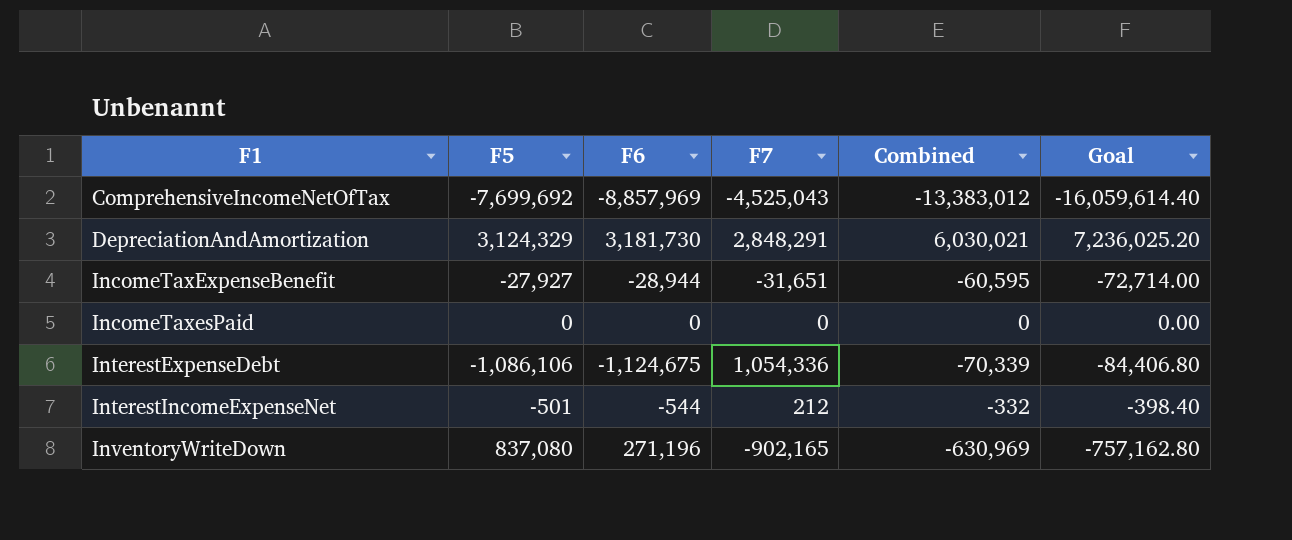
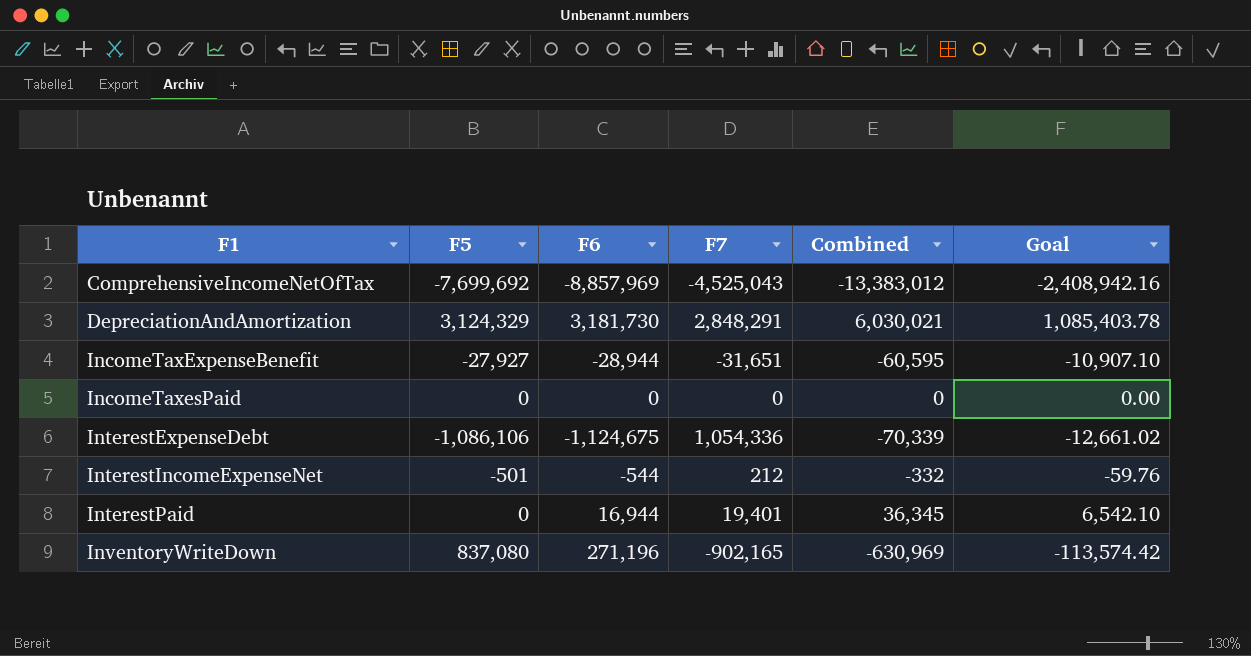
column Goal | formula: [Combined] * 1.2 -> [Combined] * 0.18
row InterestPaid: none -> 0 | 16,944 | 19,401 | 36,345 | 6,542.10

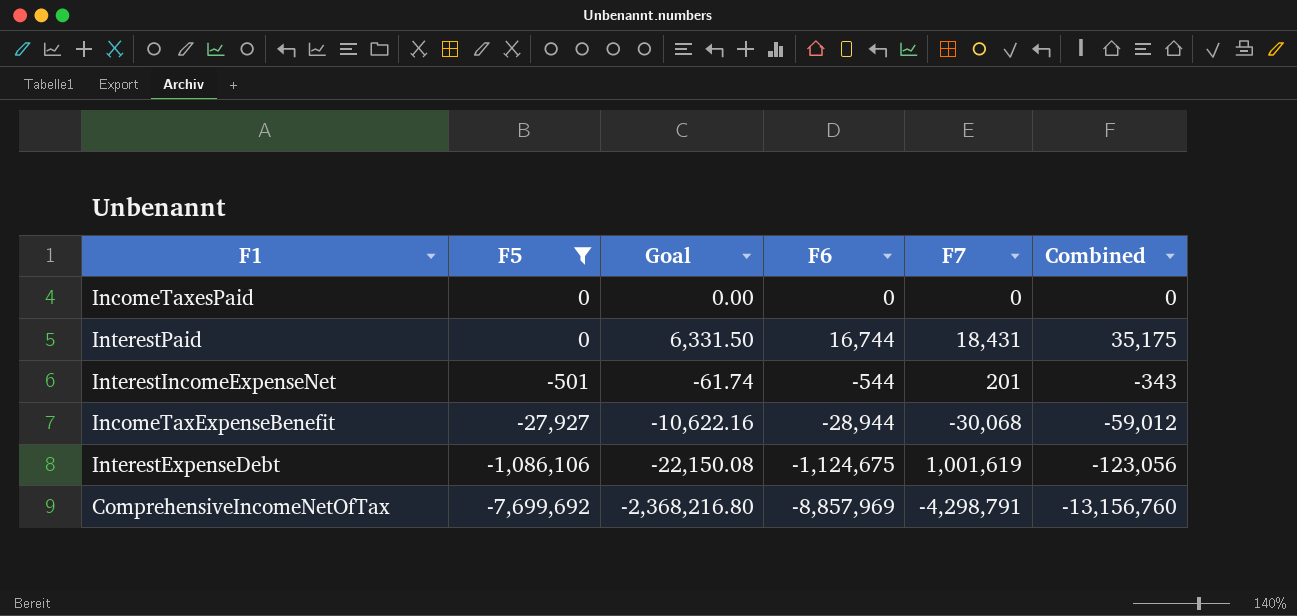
filter: none -> F5 <= 0
row order: none -> F5 descending
column Goal | position: 6 -> 3
InterestPaid | Goal: 6,542.10 -> 6,331.50
InterestPaid | F6: 16,944 -> 16,744
InterestPaid | F7: 19,401 -> 18,431
InterestPaid | Combined: 36,345 -> 35,175
InterestIncomeExpenseNet | Goal: -59.76 -> -61.74
InterestIncomeExpenseNet | F7: 212 -> 201
InterestIncomeExpenseNet | Combined: -332 -> -343
IncomeTaxExpenseBenefit | Goal: -10,907.10 -> -10,622.16
IncomeTaxExpenseBenefit | F7: -31,651 -> -30,068
IncomeTaxExpenseBenefit | Combined: -60,595 -> -59,012
InterestExpenseDebt | Goal: -12,661.02 -> -22,150.08
InterestExpenseDebt | F7: 1,054,336 -> 1,001,619
InterestExpenseDebt | Combined: -70,339 -> -123,056
ComprehensiveIncomeNetOfTax | Goal: -2,408,942.16 -> -2,368,216.80
ComprehensiveIncomeNetOfTax | F7: -4,525,043 -> -4,298,791
ComprehensiveIncomeNetOfTax | Combined: -13,383,012 -> -13,156,760

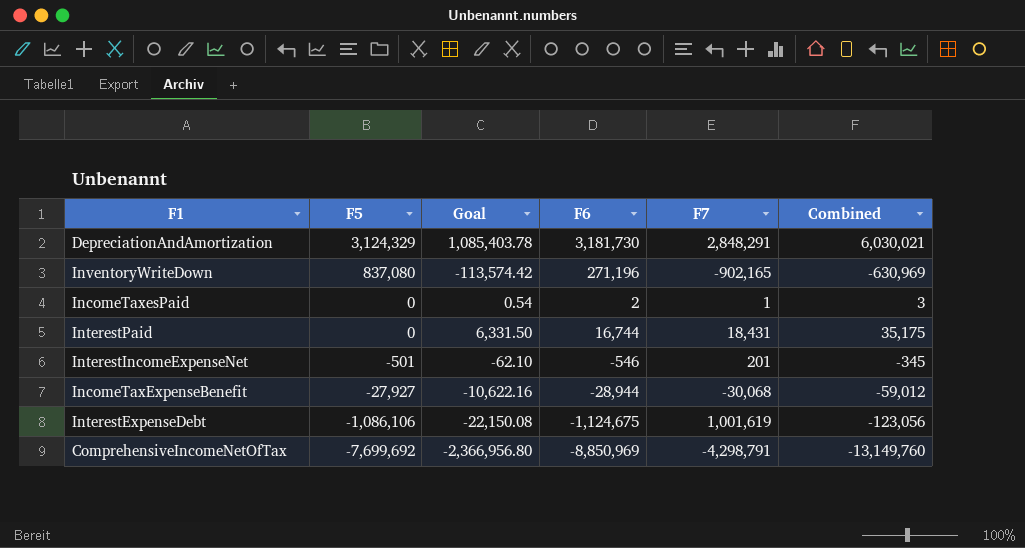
filter: F5 <= 0 -> none
IncomeTaxesPaid | Goal: 0.00 -> 0.54
IncomeTaxesPaid | F6: 0 -> 2
IncomeTaxesPaid | F7: 0 -> 1
IncomeTaxesPaid | Combined: 0 -> 3
InterestIncomeExpenseNet | Goal: -61.74 -> -62.10
InterestIncomeExpenseNet | F6: -544 -> -546
InterestIncomeExpenseNet | Combined: -343 -> -345
ComprehensiveIncomeNetOfTax | Goal: -2,368,216.80 -> -2,366,956.80
ComprehensiveIncomeNetOfTax | F6: -8,857,969 -> -8,850,969
ComprehensiveIncomeNetOfTax | Combined: -13,156,760 -> -13,149,760

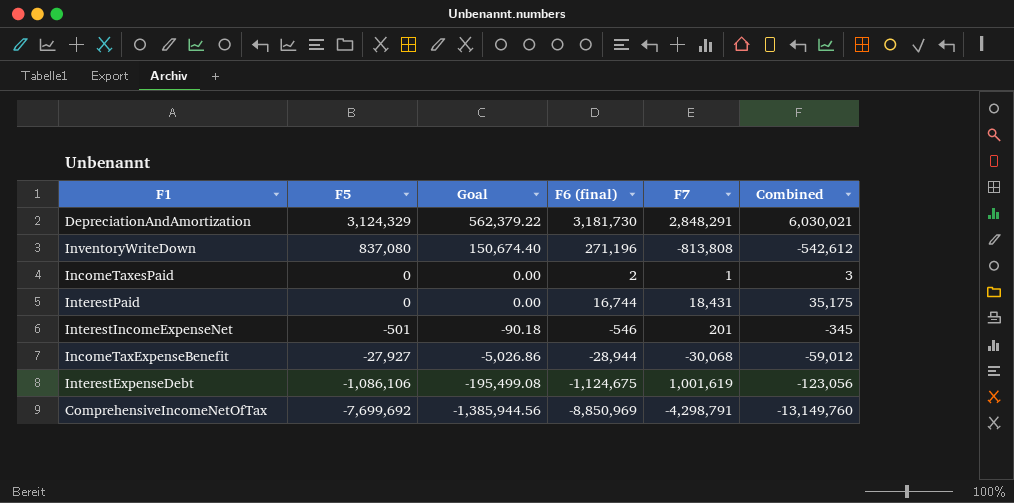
column Goal | formula: [Combined] * 0.18 -> [F5] * 0.18
column name: F6 -> F6 (final)
InventoryWriteDown | F7: -902,165 -> -813,808
InventoryWriteDown | Combined: -630,969 -> -542,612

